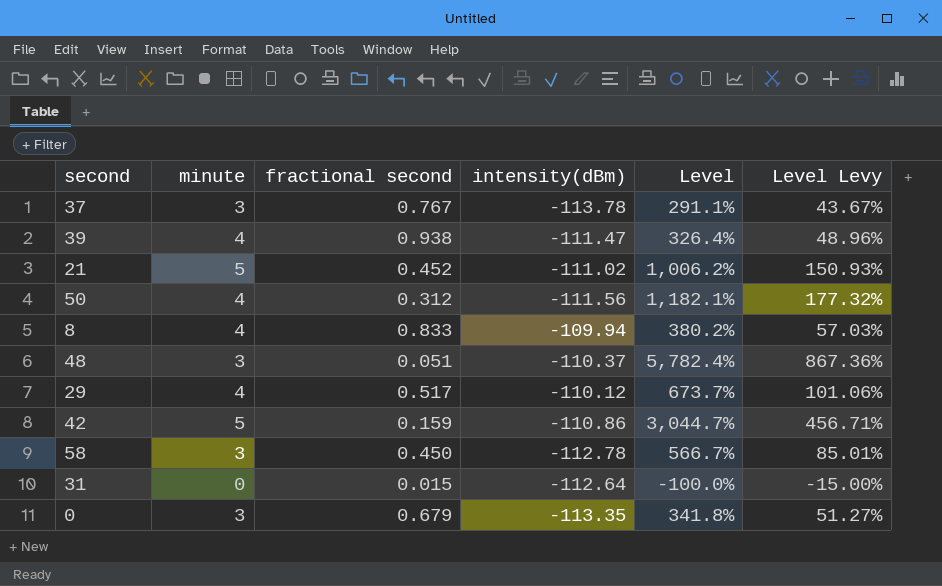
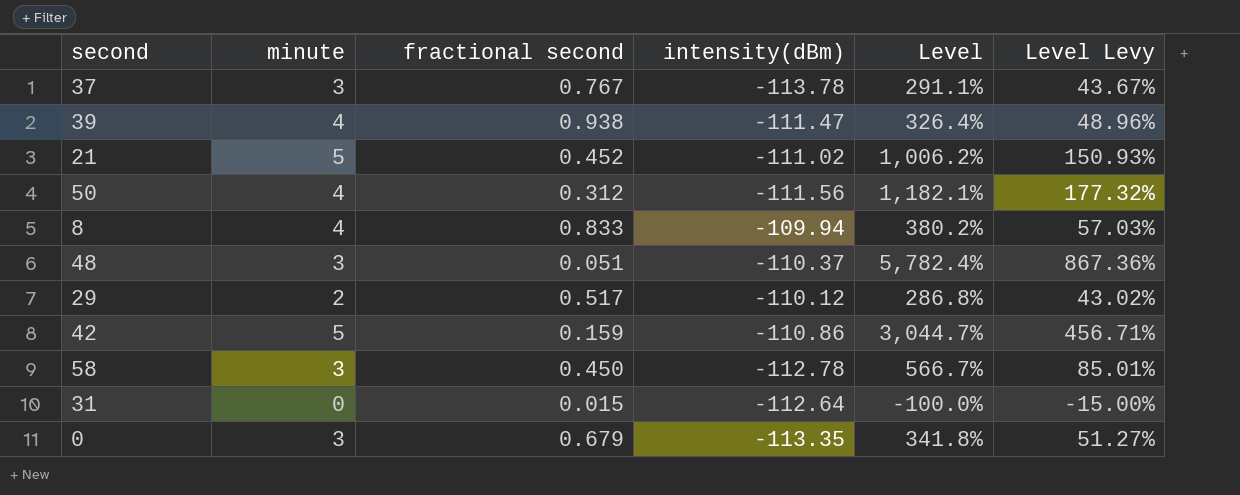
29 | minute: 4 -> 2
29 | Level: 673.7% -> 286.8%
29 | Level Levy: 101.06% -> 43.02%

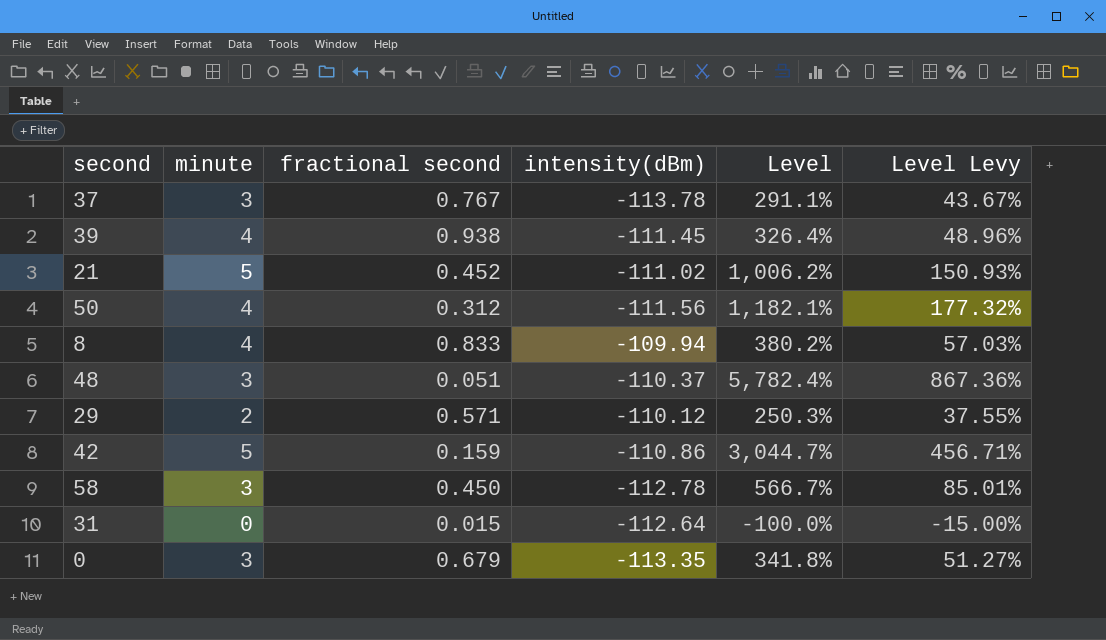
39 | intensity(dBm): -111.47 -> -111.45
29 | fractional second: 0.517 -> 0.571
29 | Level: 286.8% -> 250.3%
29 | Level Levy: 43.02% -> 37.55%

